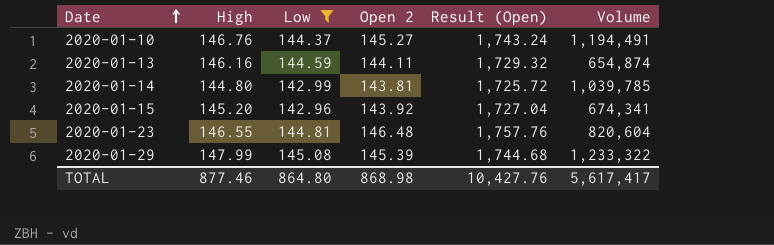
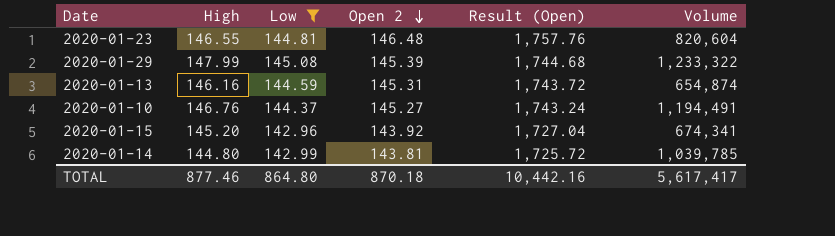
row order: Date ascending -> Open 2 descending
2020-01-13 | Open 2: 144.11 -> 145.31
2020-01-13 | Result (Open): 1,729.32 -> 1,743.72
TOTAL | Open 2: 868.98 -> 870.18
TOTAL | Result (Open): 10,427.76 -> 10,442.16

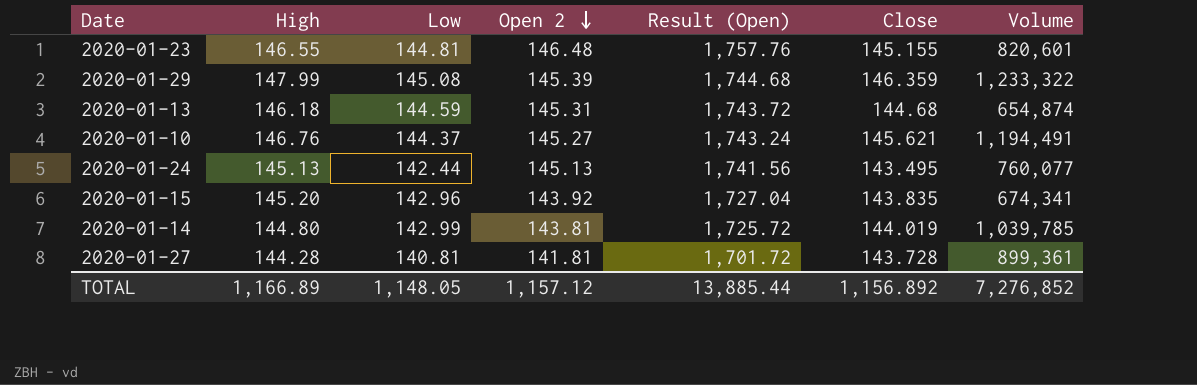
filter: Low >= 142.96 -> none
column Close | position: none -> 6
2020-01-23 | Volume: 820,604 -> 820,601
2020-01-13 | High: 146.16 -> 146.18
TOTAL | High: 877.46 -> 1,166.89
TOTAL | Low: 864.80 -> 1,148.05
TOTAL | Open 2: 870.18 -> 1,157.12
TOTAL | Result (Open): 10,442.16 -> 13,885.44
TOTAL | Volume: 5,617,417 -> 7,276,852

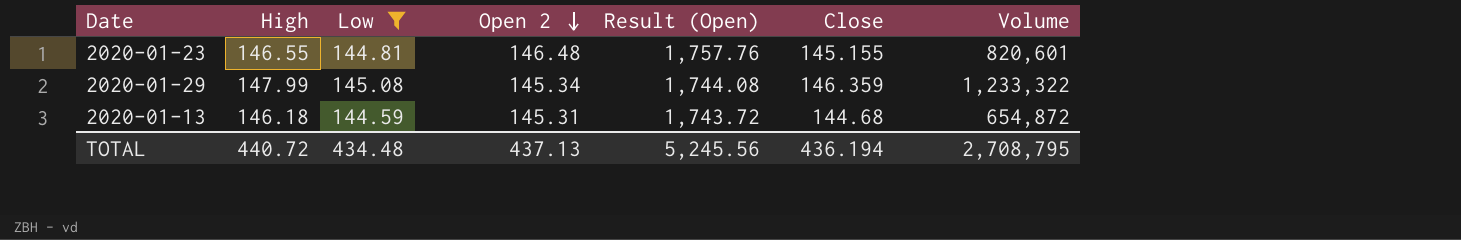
filter: none -> Low >= 144.59
2020-01-29 | Open 2: 145.39 -> 145.34
2020-01-29 | Result (Open): 1,744.68 -> 1,744.08
2020-01-13 | Volume: 654,874 -> 654,872
TOTAL | High: 1,166.89 -> 440.72
TOTAL | Low: 1,148.05 -> 434.48
TOTAL | Open 2: 1,157.12 -> 437.13
TOTAL | Result (Open): 13,885.44 -> 5,245.56
TOTAL | Close: 1,156.892 -> 436.194
TOTAL | Volume: 7,276,852 -> 2,708,795

